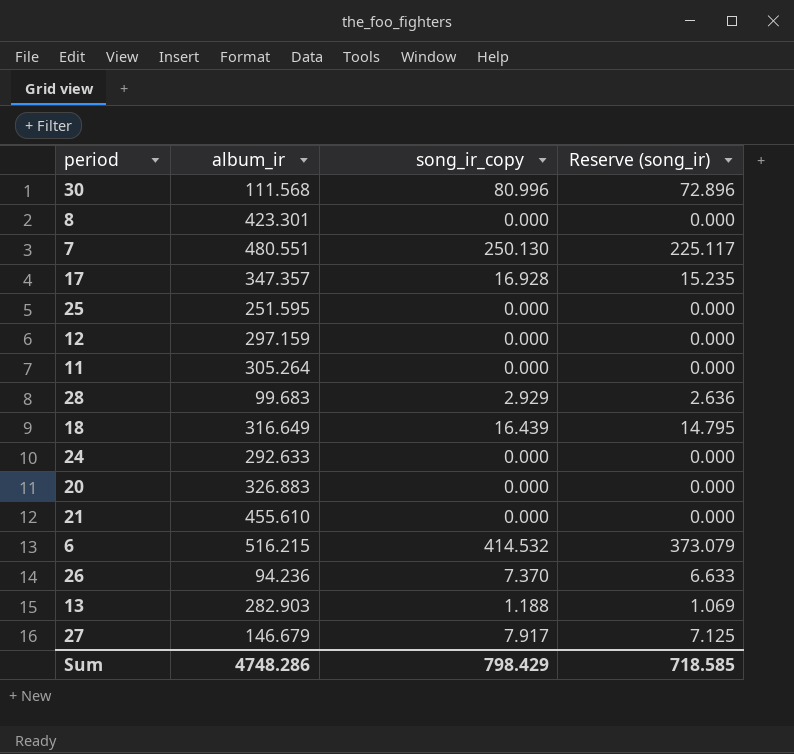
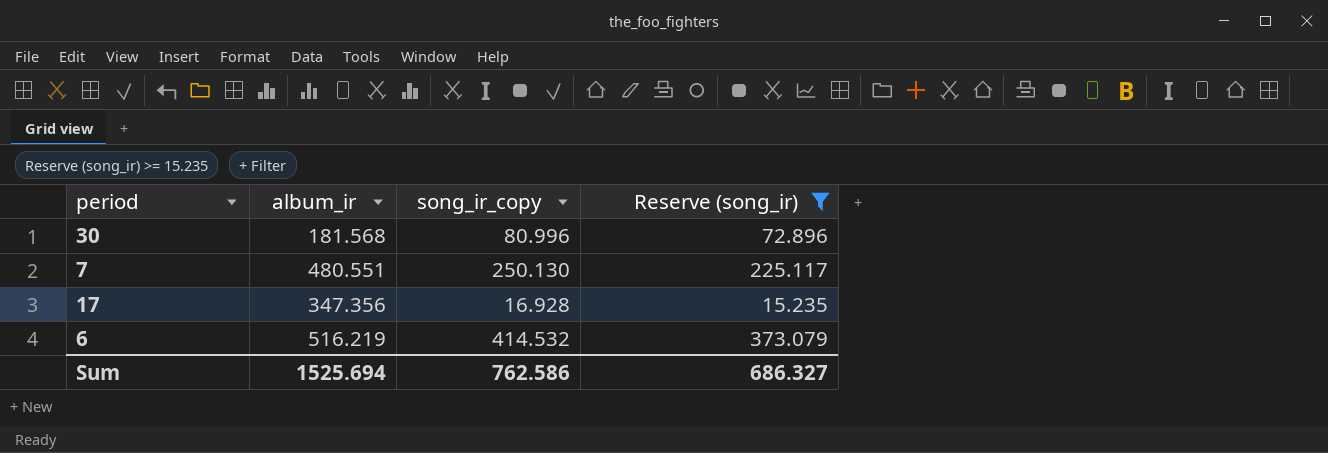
filter: none -> Reserve (song_ir) >= 15.235
30 | album_ir: 111.568 -> 181.568
17 | album_ir: 347.357 -> 347.356
6 | album_ir: 516.215 -> 516.219
Sum | album_ir: 4748.286 -> 1525.694
Sum | song_ir_copy: 798.429 -> 762.586
Sum | Reserve (song_ir): 718.585 -> 686.327

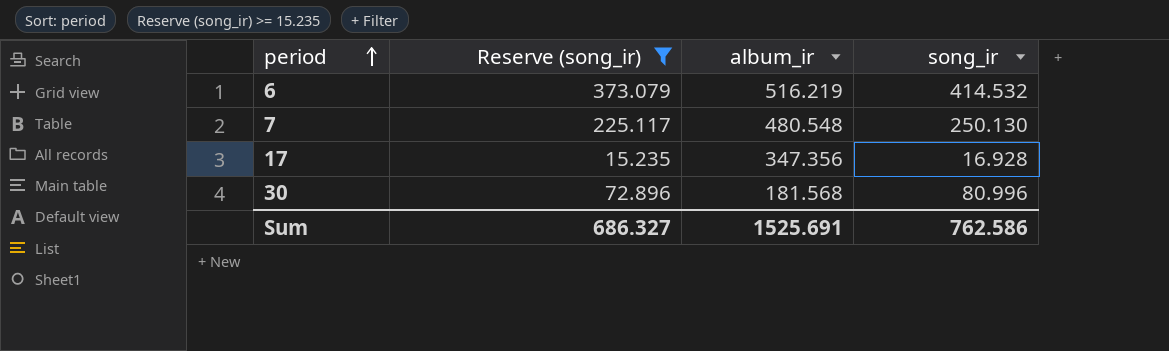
row order: none -> period ascending
column Reserve (song_ir) | position: 4 -> 2
column name: song_ir_copy -> song_ir
7 | album_ir: 480.551 -> 480.548
Sum | album_ir: 1525.694 -> 1525.691

